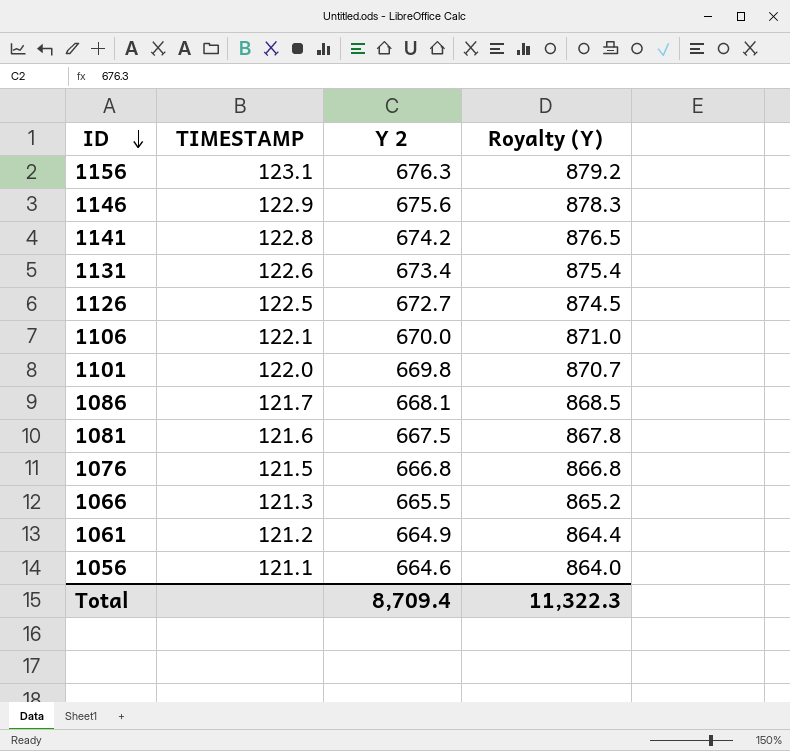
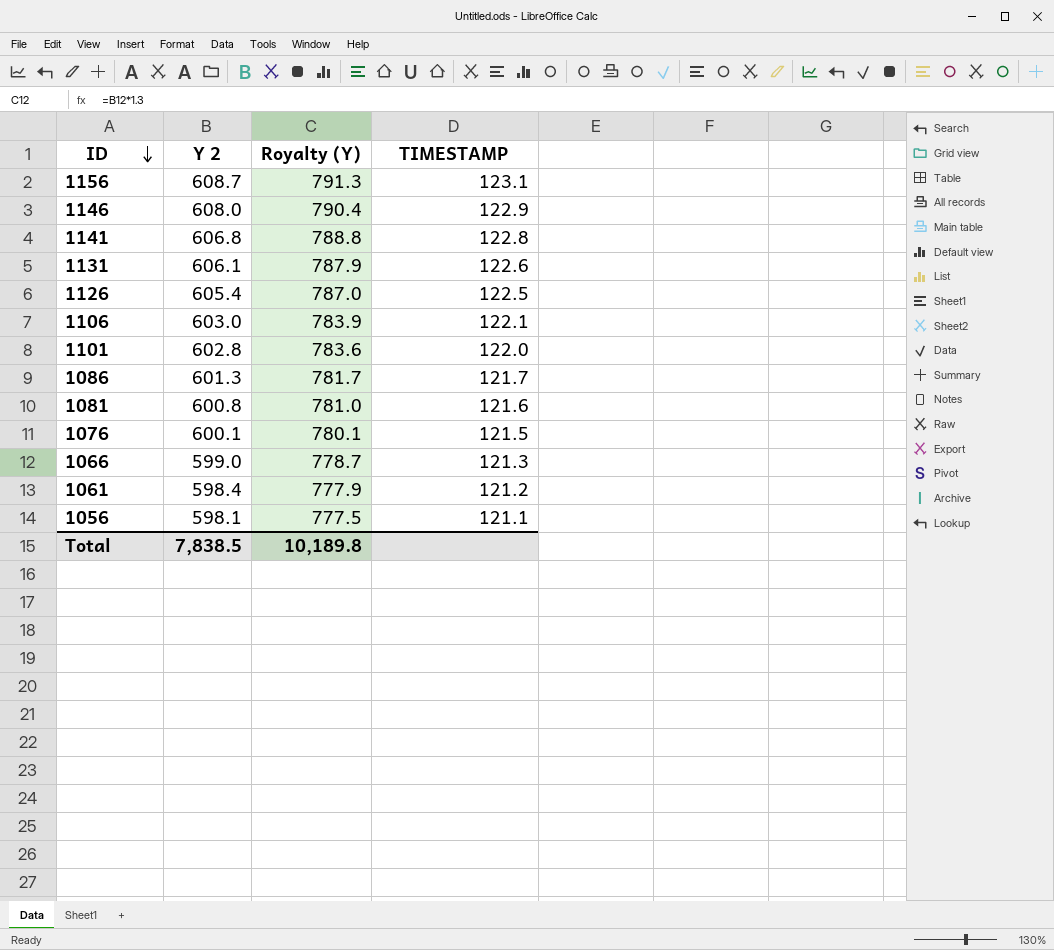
column TIMESTAMP | position: 2 -> 4
1156 | Y 2: 676.3 -> 608.7
1156 | Royalty (Y): 879.2 -> 791.3
1146 | Y 2: 675.6 -> 608.0
1146 | Royalty (Y): 878.3 -> 790.4
1141 | Y 2: 674.2 -> 606.8
1141 | Royalty (Y): 876.5 -> 788.8
1131 | Y 2: 673.4 -> 606.1
1131 | Royalty (Y): 875.4 -> 787.9
1126 | Y 2: 672.7 -> 605.4
1126 | Royalty (Y): 874.5 -> 787.0
1106 | Y 2: 670.0 -> 603.0
1106 | Royalty (Y): 871.0 -> 783.9
1101 | Y 2: 669.8 -> 602.8
1101 | Royalty (Y): 870.7 -> 783.6
1086 | Y 2: 668.1 -> 601.3
1086 | Royalty (Y): 868.5 -> 781.7
1081 | Y 2: 667.5 -> 600.8
1081 | Royalty (Y): 867.8 -> 781.0
1076 | Y 2: 666.8 -> 600.1
1076 | Royalty (Y): 866.8 -> 780.1
1066 | Y 2: 665.5 -> 599.0
1066 | Royalty (Y): 865.2 -> 778.7
1061 | Y 2: 664.9 -> 598.4
1061 | Royalty (Y): 864.4 -> 777.9
1056 | Y 2: 664.6 -> 598.1
1056 | Royalty (Y): 864.0 -> 777.5
Total | Y 2: 8,709.4 -> 7,838.5
Total | Royalty (Y): 11,322.3 -> 10,189.8

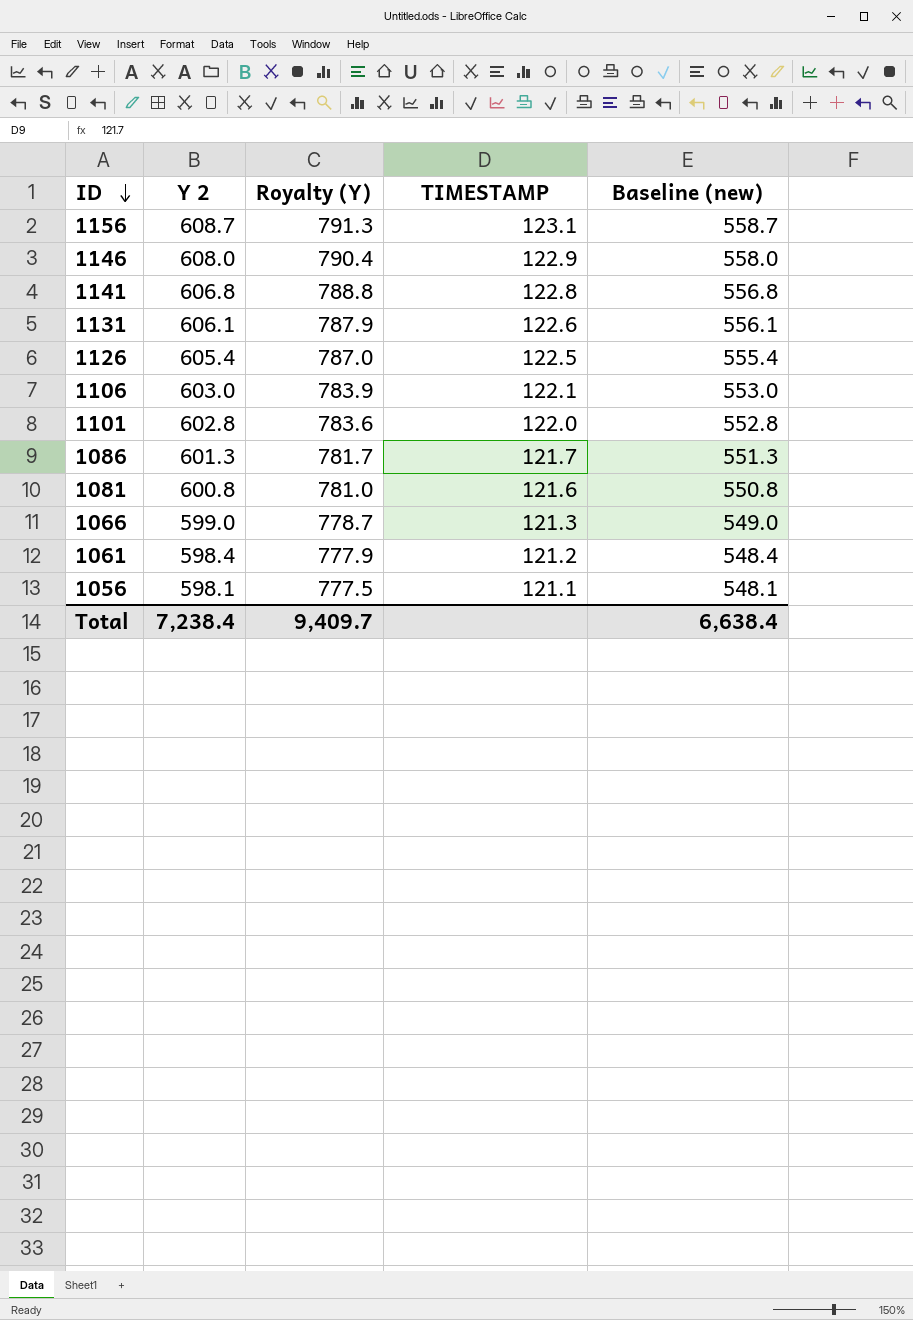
column Baseline (new) | formula: none -> [Y 2] - 50
row 1076: 600.1 | 780.1 | 121.5 -> none
Total | Y 2: 7,838.5 -> 7,238.4
Total | Royalty (Y): 10,189.8 -> 9,409.7

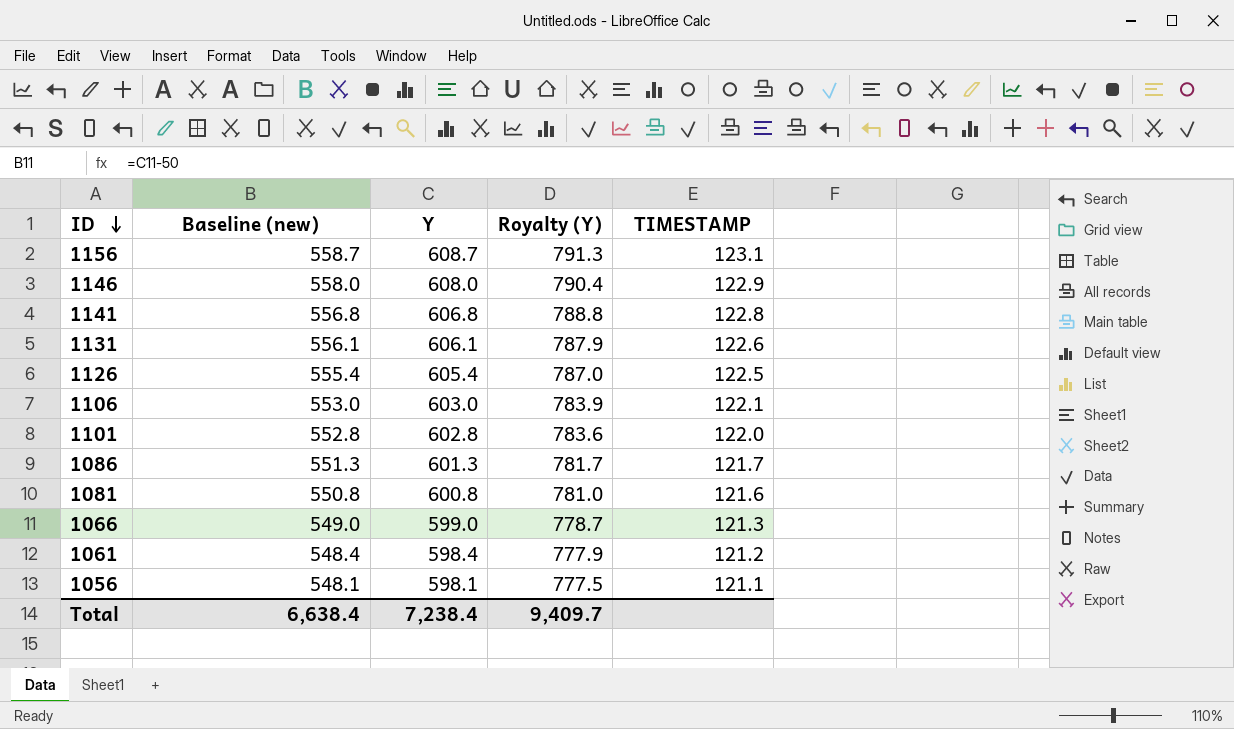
column Baseline (new) | position: 5 -> 2
column name: Y 2 -> Y

